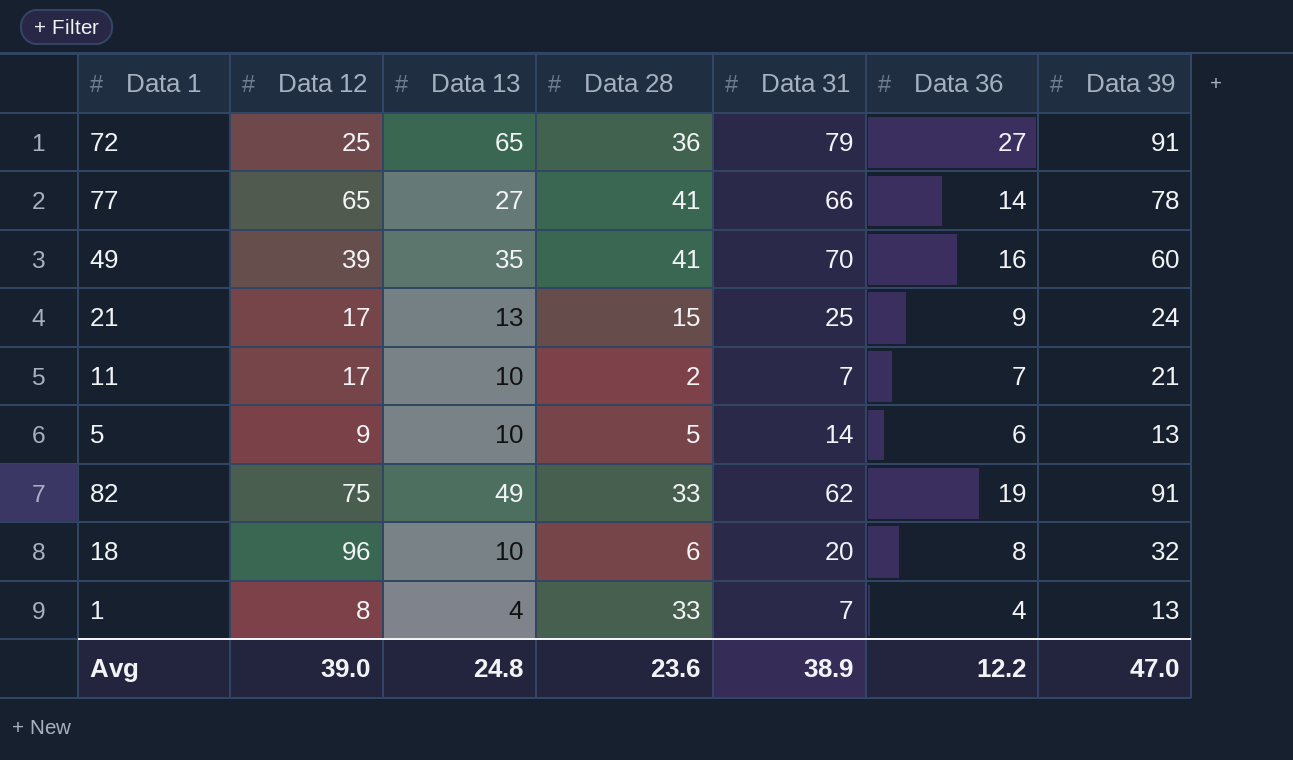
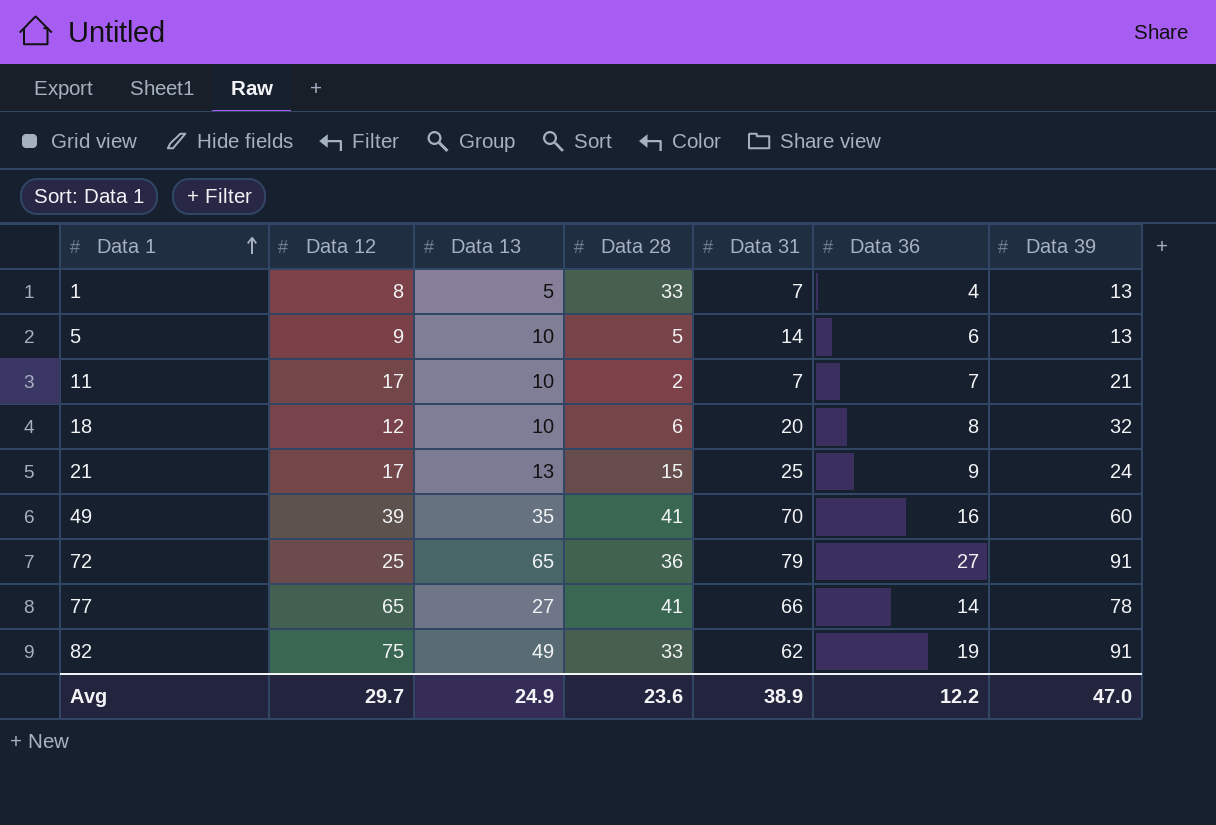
row order: none -> Data 1 ascending
1 | Data 13: 4 -> 5
18 | Data 12: 96 -> 12
Avg | Data 12: 39.0 -> 29.7
Avg | Data 13: 24.8 -> 24.9

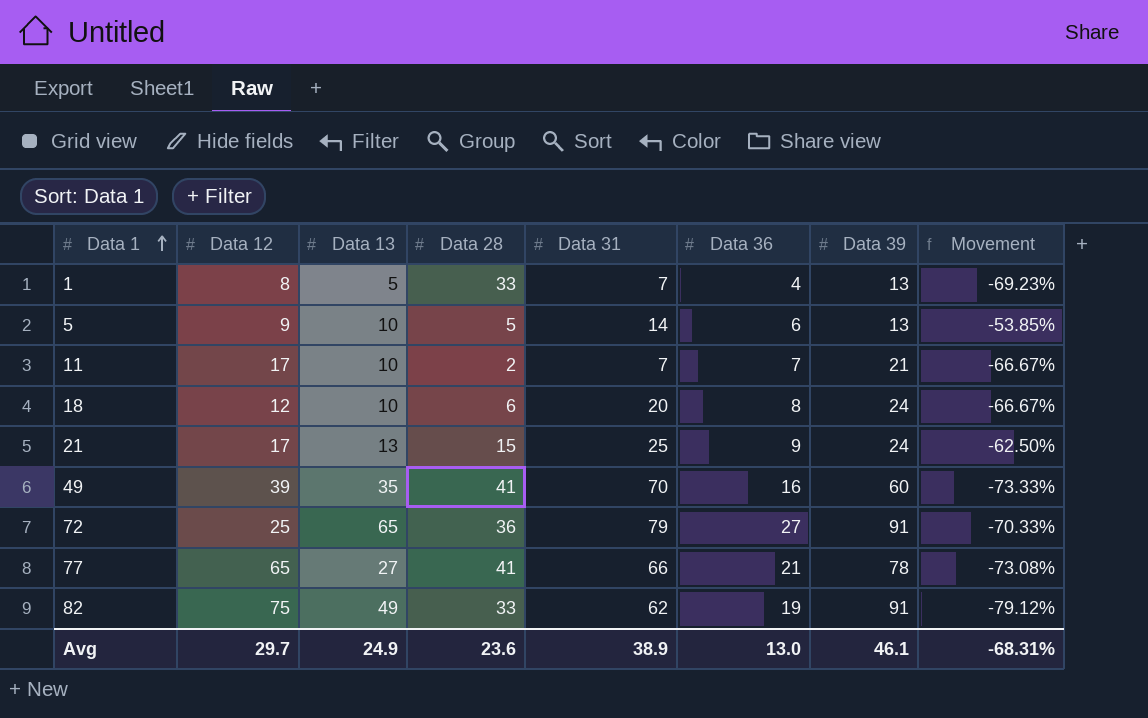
column Movement | formula: none -> ([Data 36] - [Data 39]) / [Data 39]
18 | Data 39: 32 -> 24
77 | Data 36: 14 -> 21
Avg | Data 36: 12.2 -> 13.0
Avg | Data 39: 47.0 -> 46.1

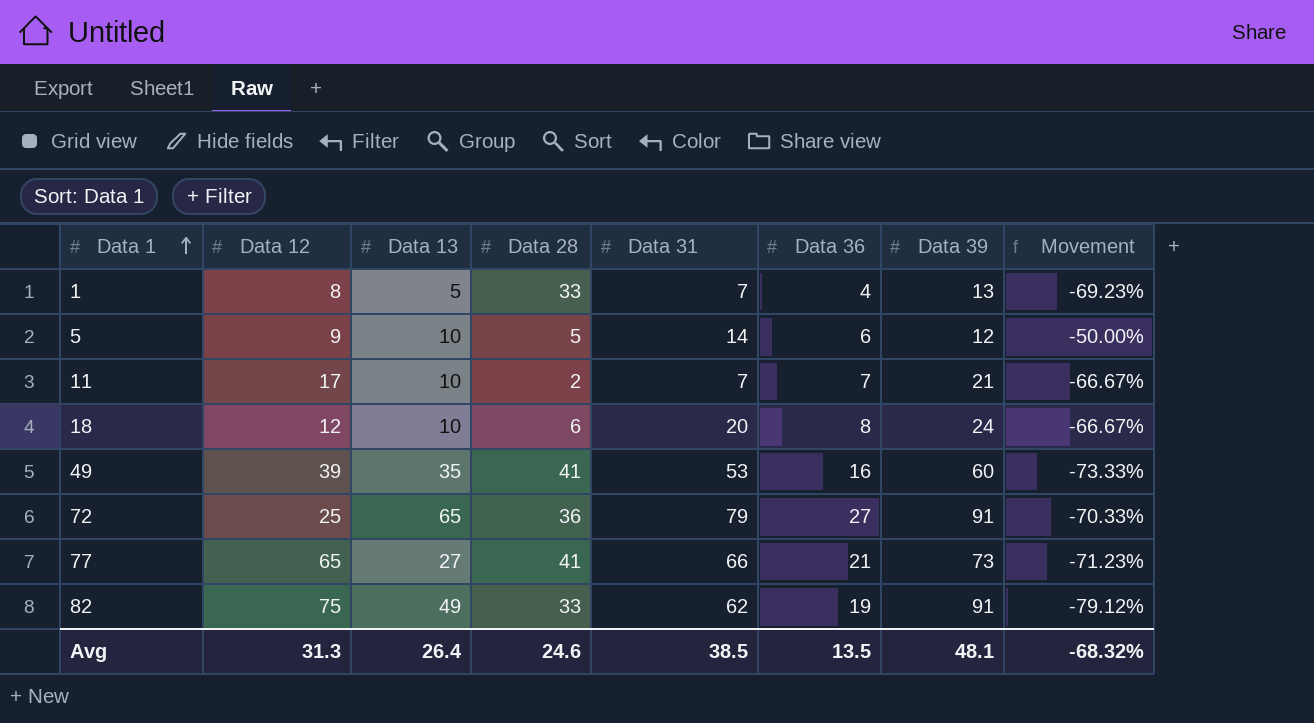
row 21: 17 | 13 | 15 | 25 | 9 | 24 | -62.50% -> none
5 | Data 39: 13 -> 12
5 | Movement: -53.85% -> -50.00%
49 | Data 31: 70 -> 53
77 | Data 39: 78 -> 73
77 | Movement: -73.08% -> -71.23%
Avg | Data 12: 29.7 -> 31.3
Avg | Data 13: 24.9 -> 26.4
Avg | Data 28: 23.6 -> 24.6
Avg | Data 31: 38.9 -> 38.5
Avg | Data 36: 13.0 -> 13.5
Avg | Data 39: 46.1 -> 48.1
Avg | Movement: -68.31% -> -68.32%

